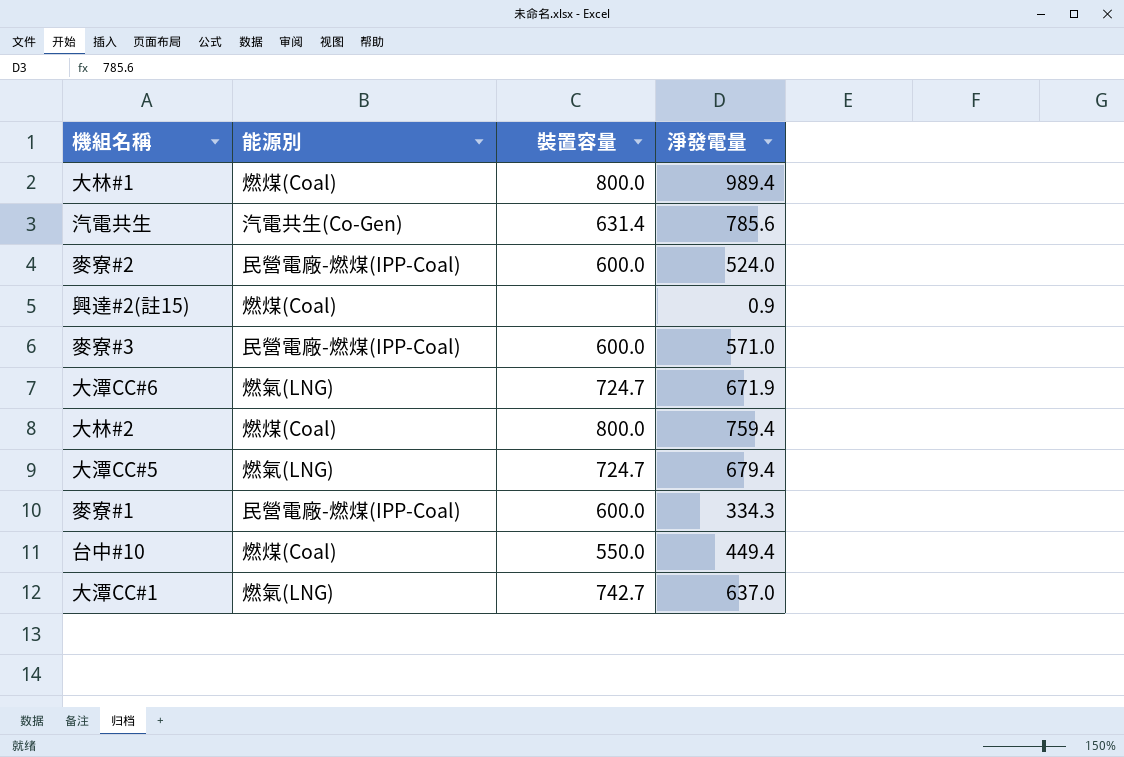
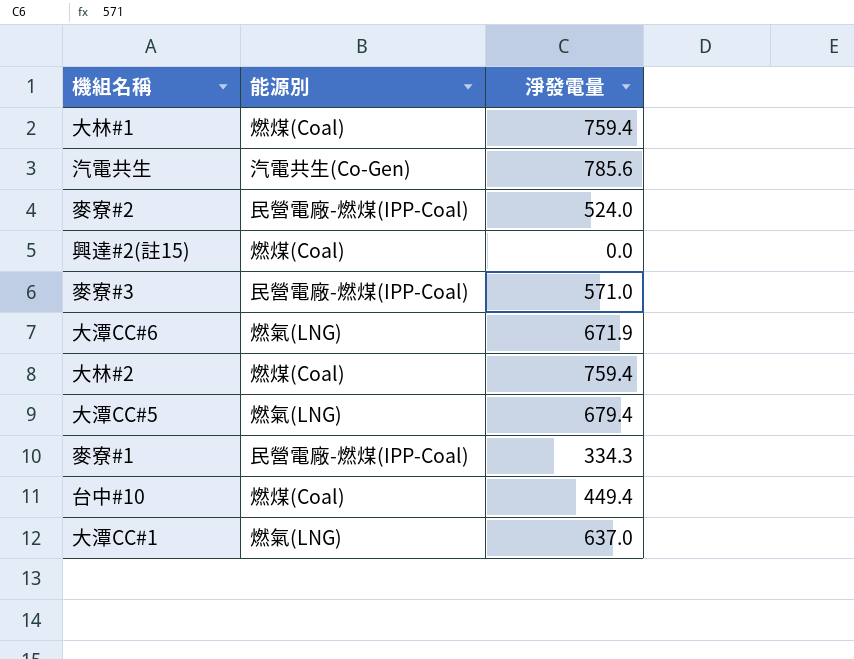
column 裝置容量 | position: 3 -> none
大林#1 | 淨發電量: 989.4 -> 759.4
興達#2(註15) | 淨發電量: 0.9 -> 0.0

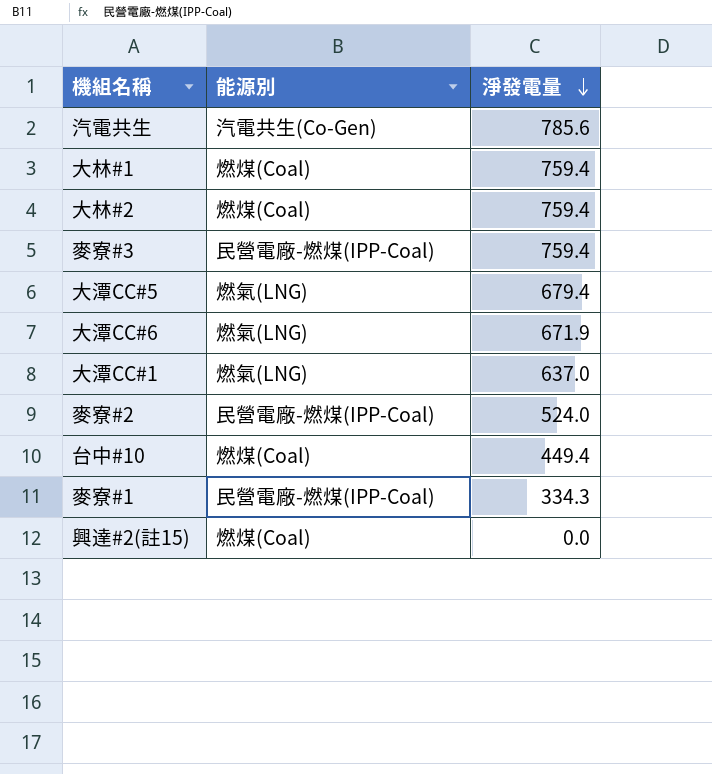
row order: none -> 淨發電量 descending
麥寮#3 | 淨發電量: 571.0 -> 759.4

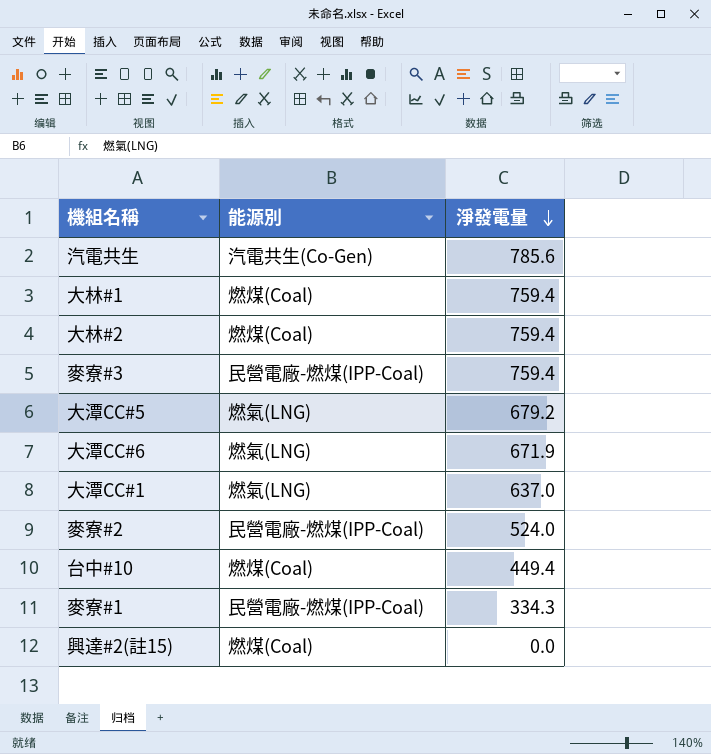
大潭CC#5 | 淨發電量: 679.4 -> 679.2

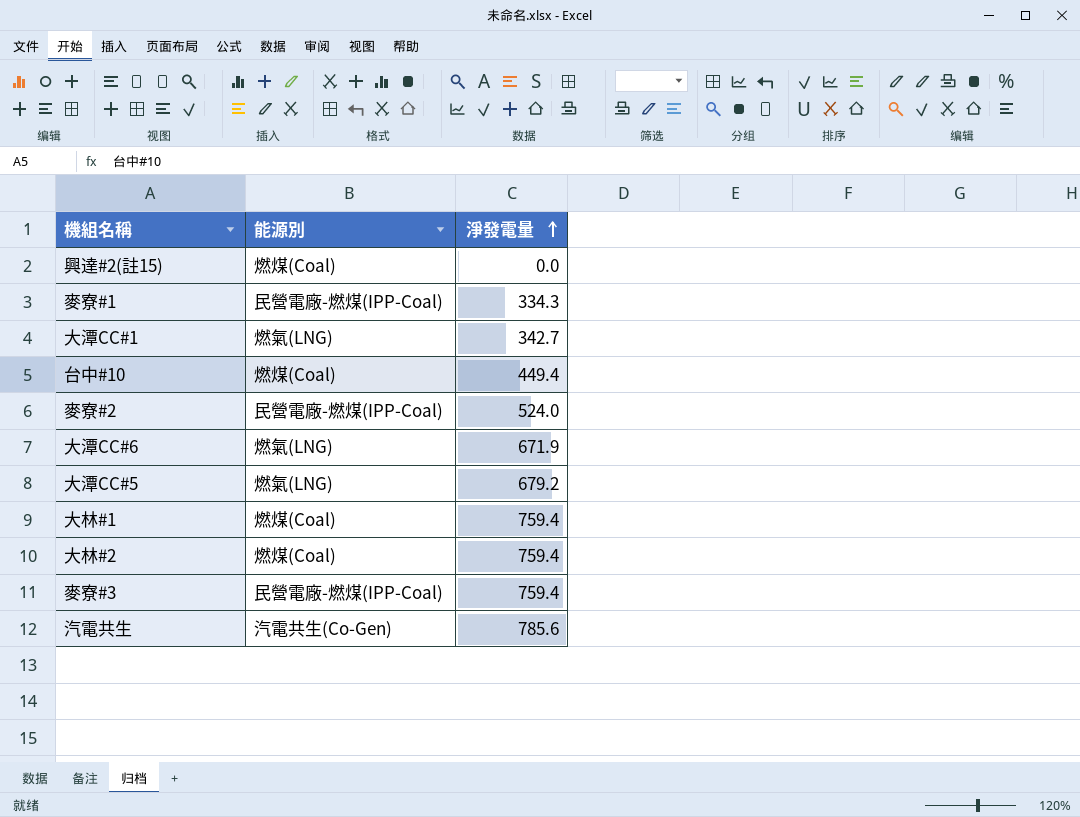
row order: 淨發電量 descending -> 淨發電量 ascending
大潭CC#1 | 淨發電量: 637.0 -> 342.7

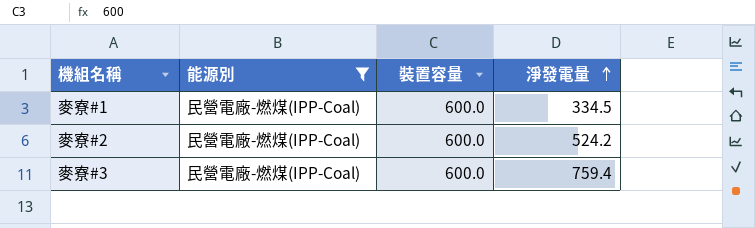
filter: none -> 能源別 = 民營電廠-燃煤(IPP-Coal)
column 裝置容量 | position: none -> 3
麥寮#1 | 淨發電量: 334.3 -> 334.5
麥寮#2 | 淨發電量: 524.0 -> 524.2

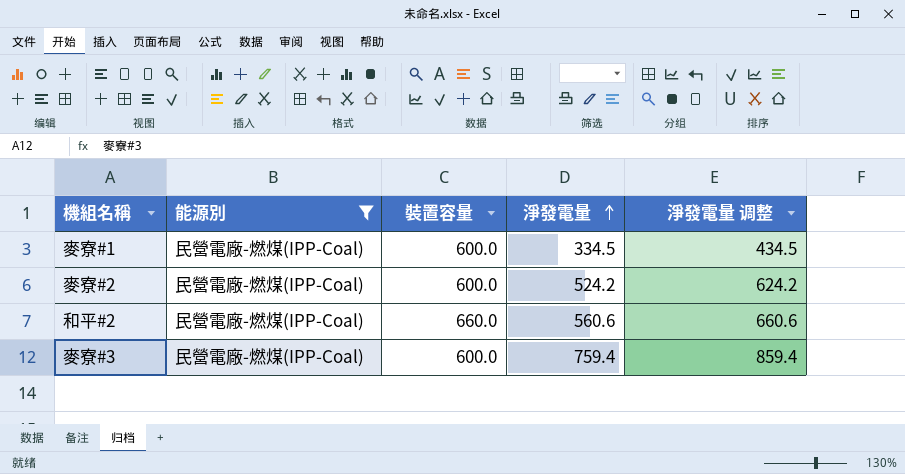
column 淨發電量 调整 | formula: none -> [淨發電量] + 100
row 和平#2: none -> 民營電廠-燃煤(IPP-Coal) | 660.0 | 560.6 | 660.6

